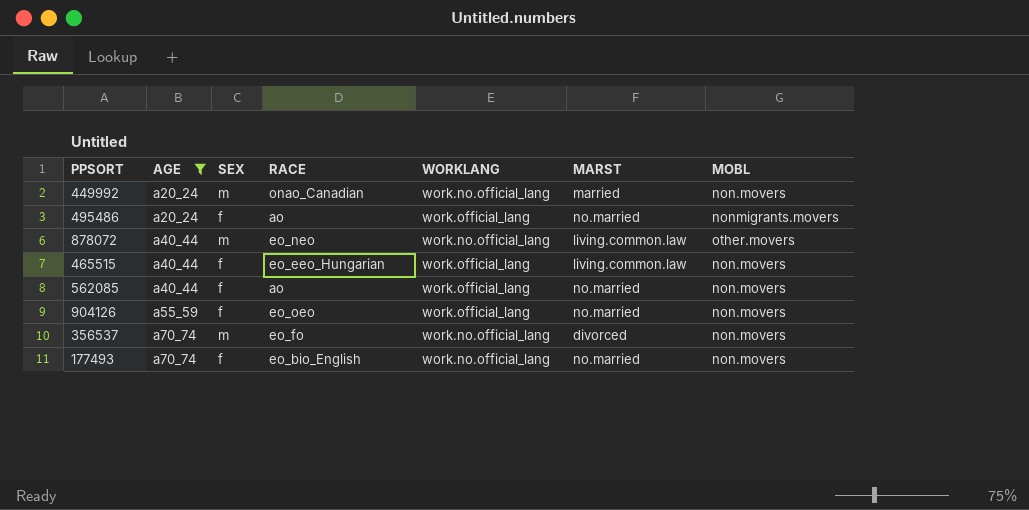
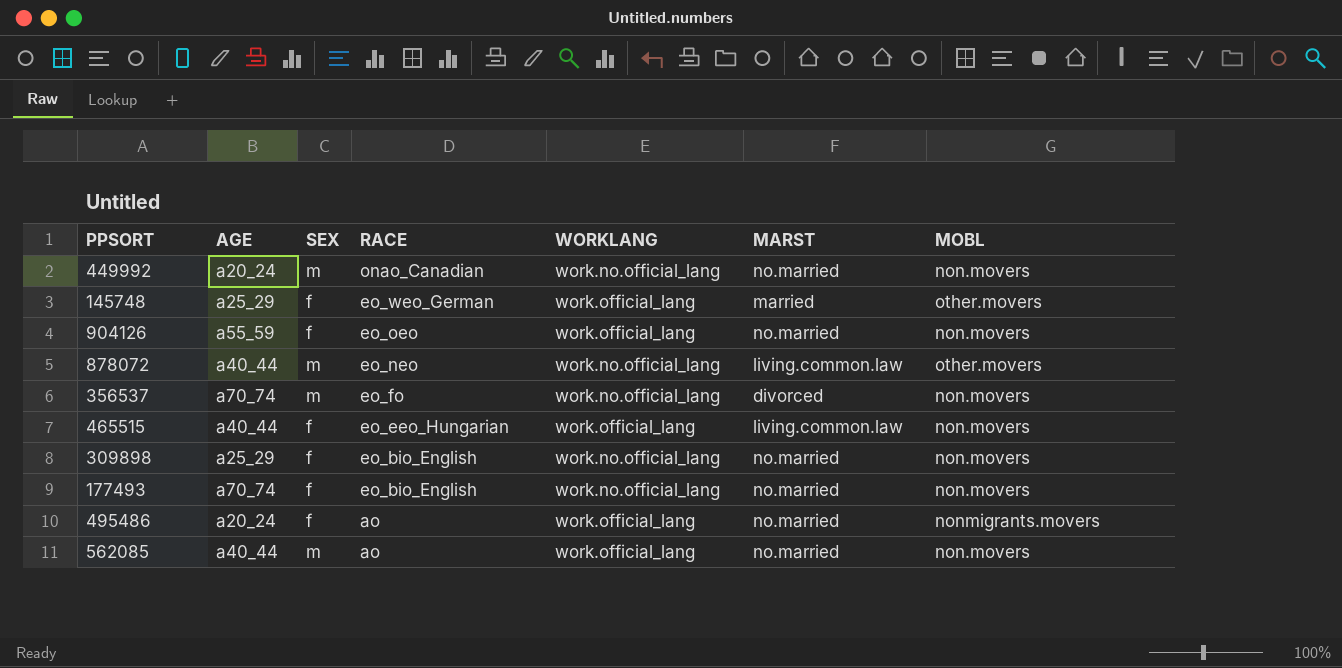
filter: AGE != a25_29 -> none
row order: AGE ascending -> RACE descending
449992 | MARST: married -> no.married
562085 | SEX: f -> m

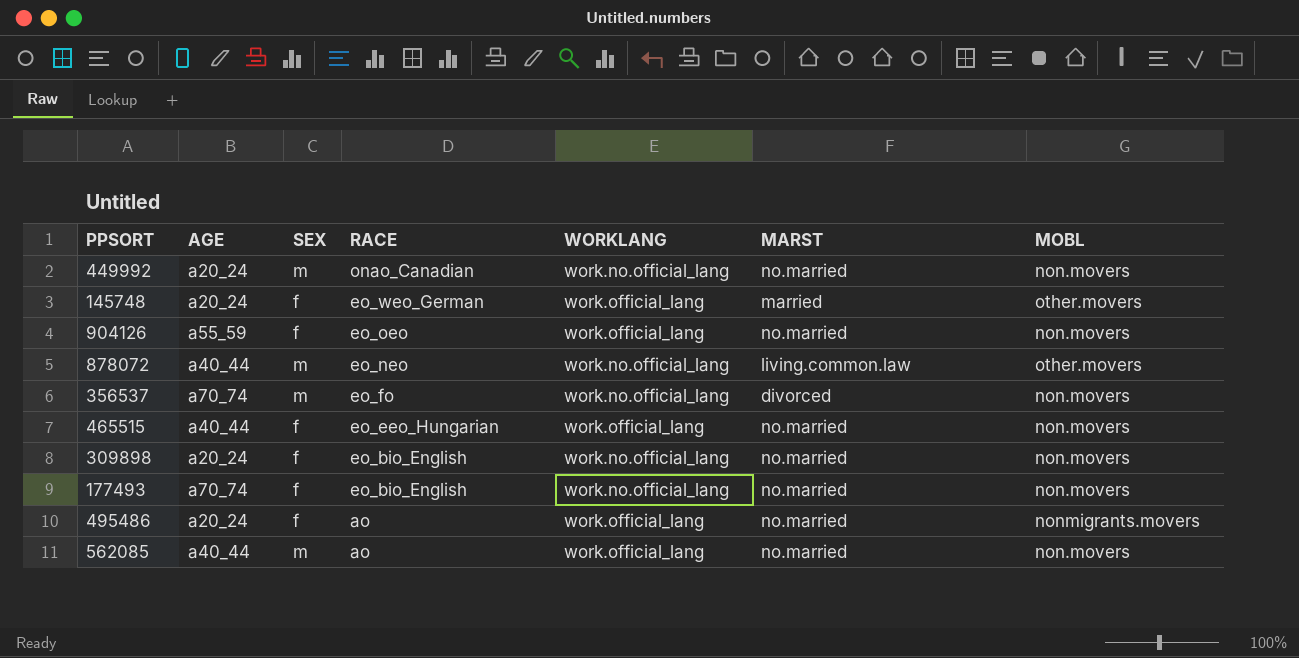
145748 | AGE: a25_29 -> a20_24
465515 | MARST: living.common.law -> no.married
309898 | AGE: a25_29 -> a20_24

